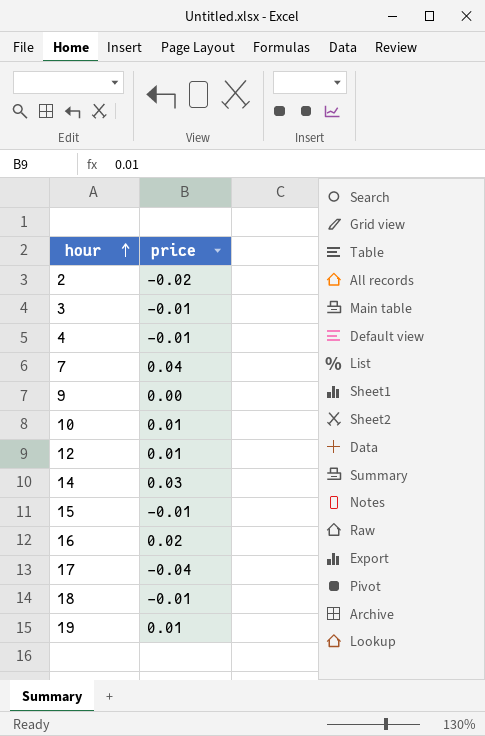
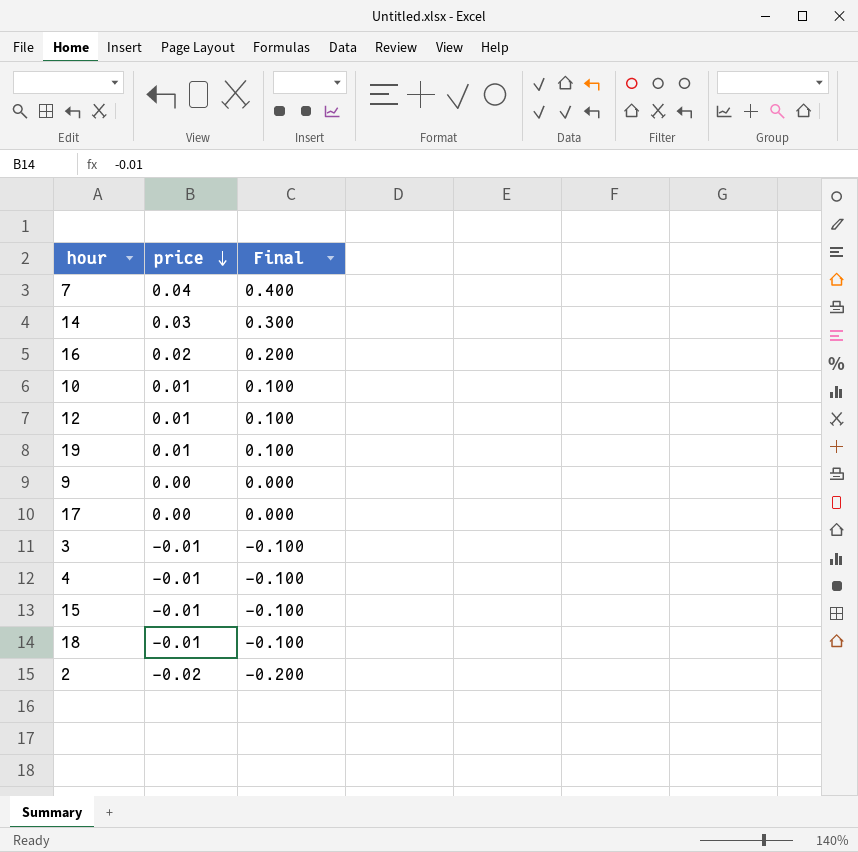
row order: hour ascending -> price descending
column Final | formula: none -> [price] * 10
17 | price: -0.04 -> 0.00

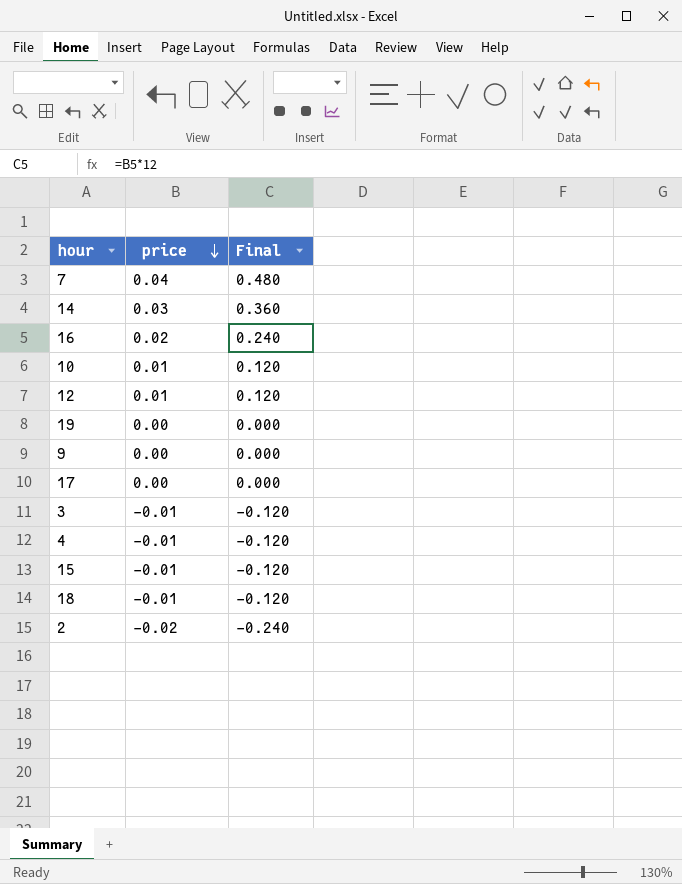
column Final | formula: [price] * 10 -> [price] * 12
19 | price: 0.01 -> 0.00

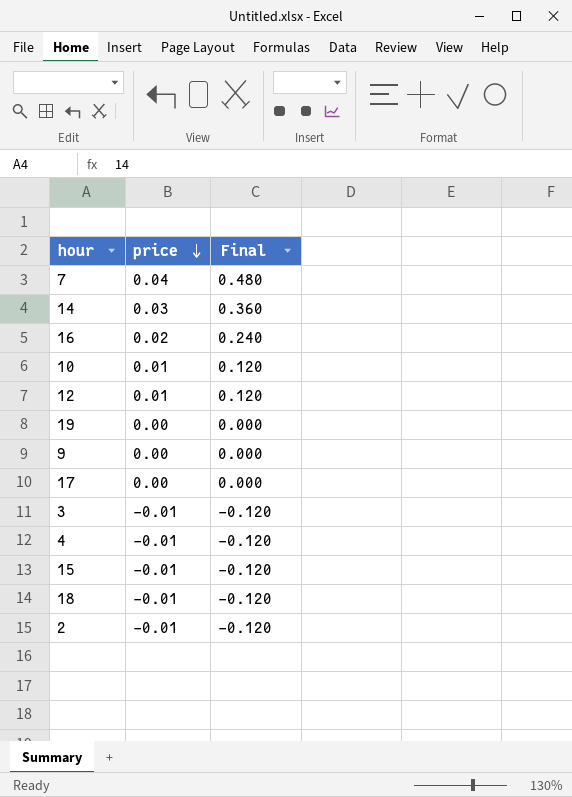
2 | price: -0.02 -> -0.01
2 | Final: -0.240 -> -0.120

